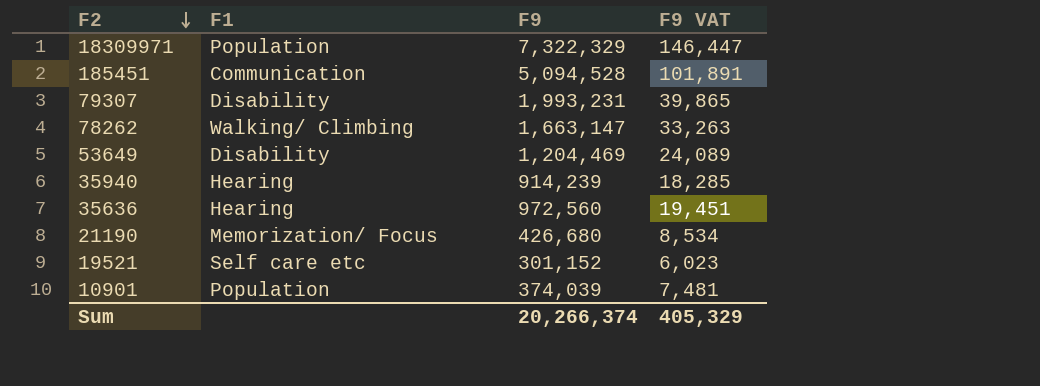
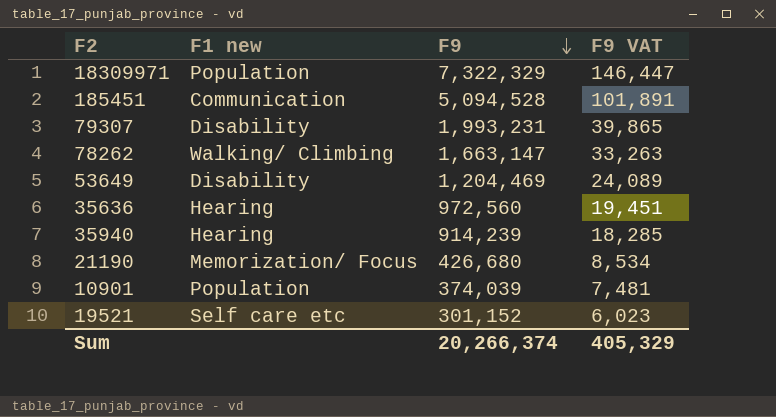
row order: F2 descending -> F9 descending
column name: F1 -> F1 new

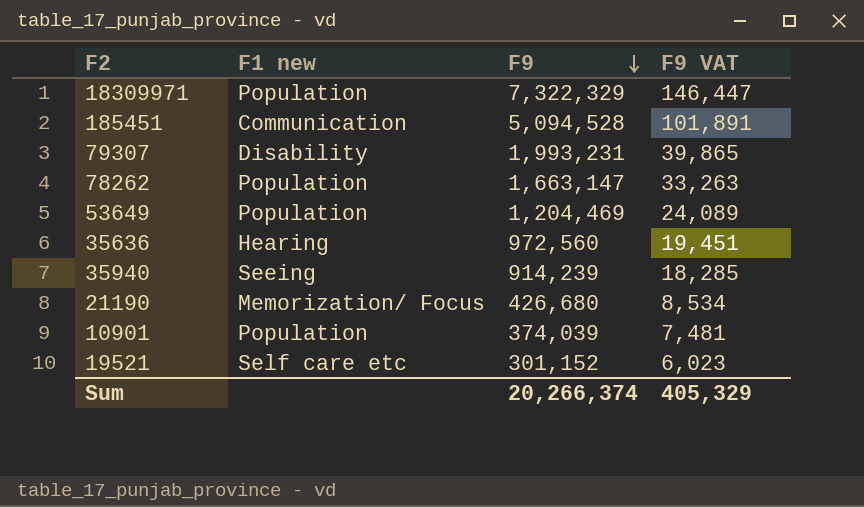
78262 | F1 new: Walking/ Climbing -> Population
53649 | F1 new: Disability -> Population
35940 | F1 new: Hearing -> Seeing

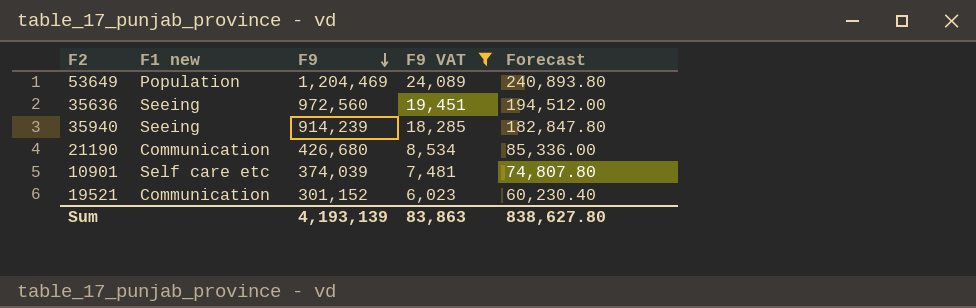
filter: none -> F9 VAT <= 24,089
column Forecast | formula: none -> [F9] * 0.2
35636 | F1 new: Hearing -> Seeing
21190 | F1 new: Memorization/ Focus -> Communication
10901 | F1 new: Population -> Self care etc
19521 | F1 new: Self care etc -> Communication
Sum | F9: 20,266,374 -> 4,193,139
Sum | F9 VAT: 405,329 -> 83,863

